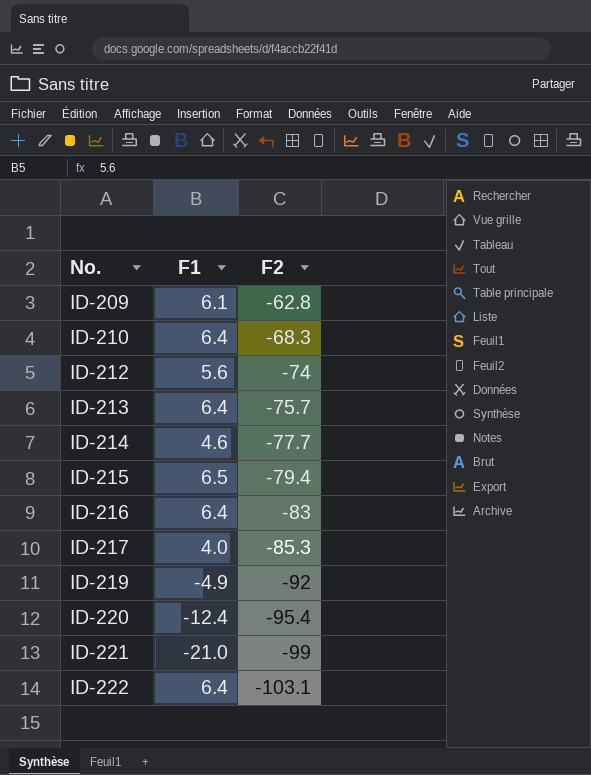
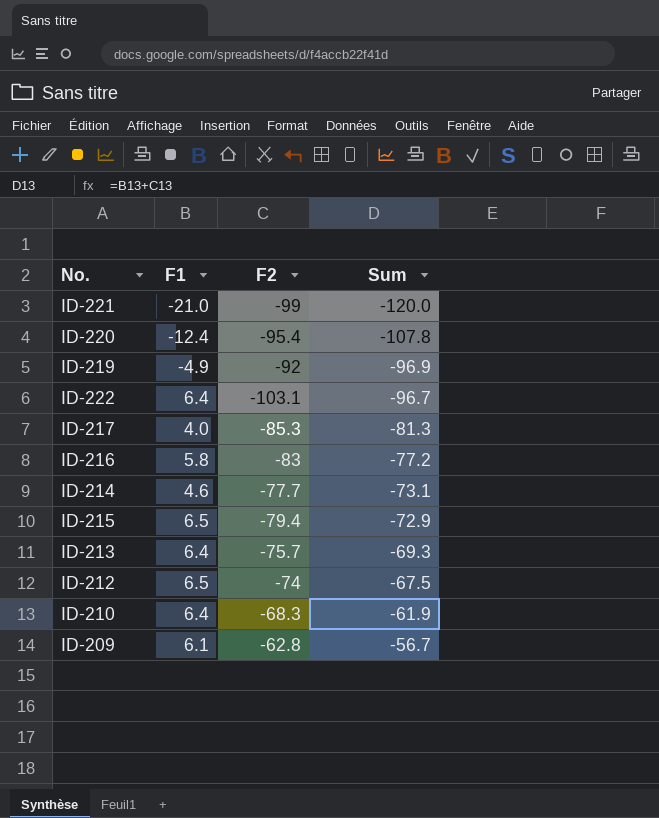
row order: No. ascending -> Sum ascending
column Sum | formula: none -> [F1] + [F2]
ID-216 | F1: 6.4 -> 5.8
ID-212 | F1: 5.6 -> 6.5

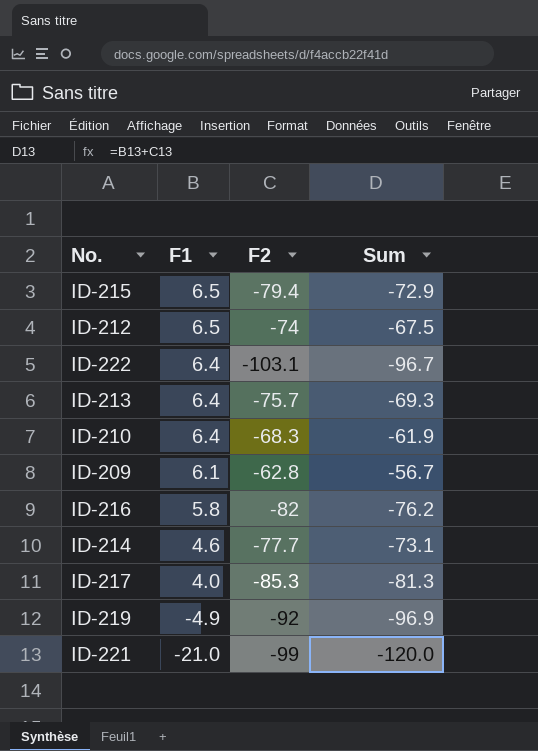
row order: Sum ascending -> F1 descending
row ID-220: -12.4 | -95.4 | -107.8 -> none
ID-216 | F2: -83 -> -82
ID-216 | Sum: -77.2 -> -76.2

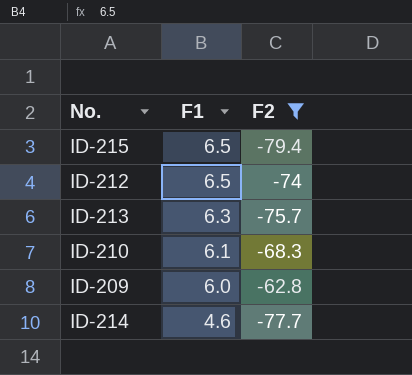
filter: none -> F2 >= -79.4
column Sum | formula: [F1] + [F2] -> none
ID-213 | F1: 6.4 -> 6.3
ID-210 | F1: 6.4 -> 6.1
ID-209 | F1: 6.1 -> 6.0

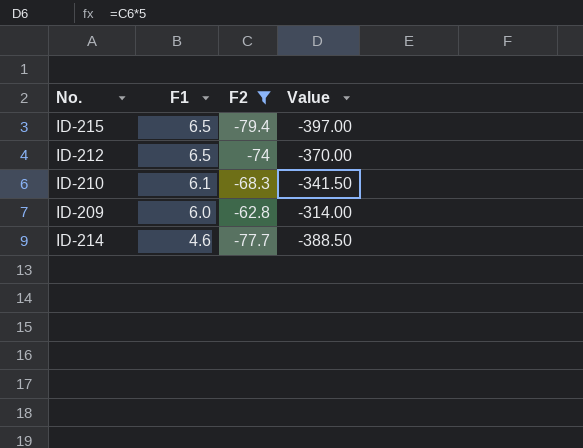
column Value | formula: none -> [F2] * 5
row ID-213: 6.3 | -75.7 -> none

